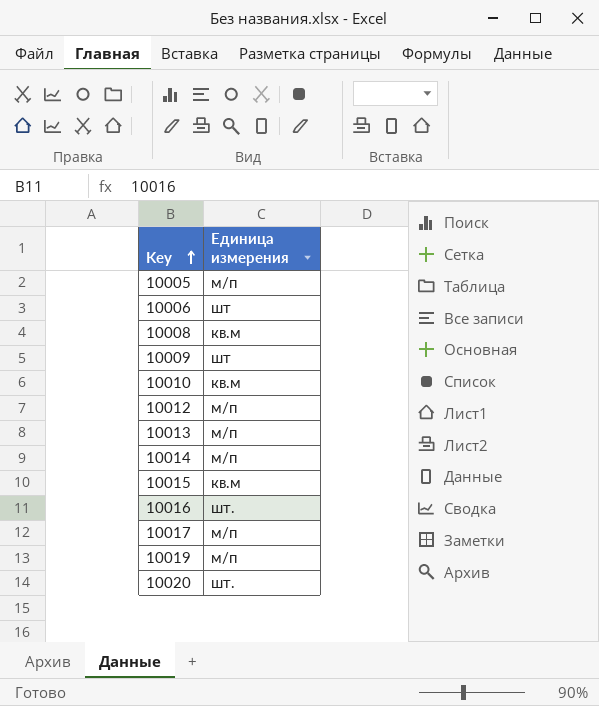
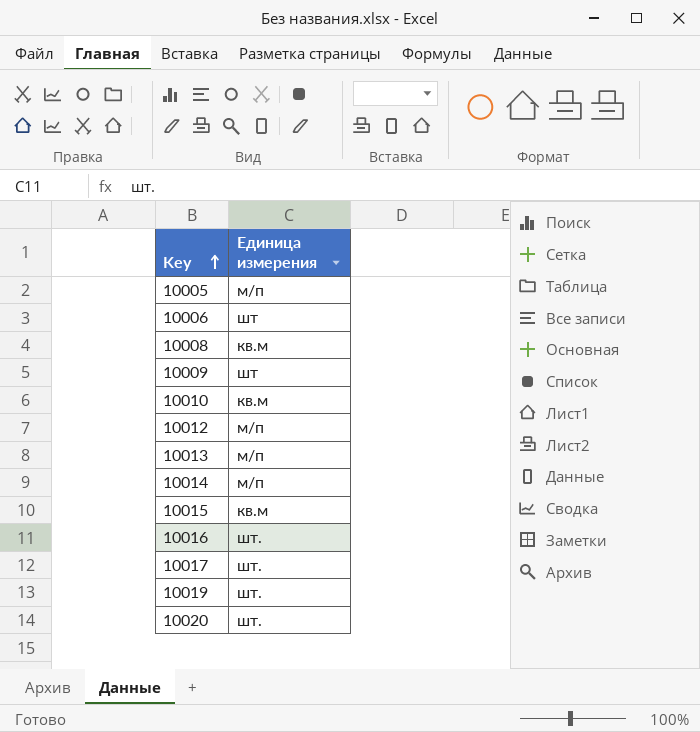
10017 | Единица измерения: м/п -> шт.
10019 | Единица измерения: м/п -> шт.

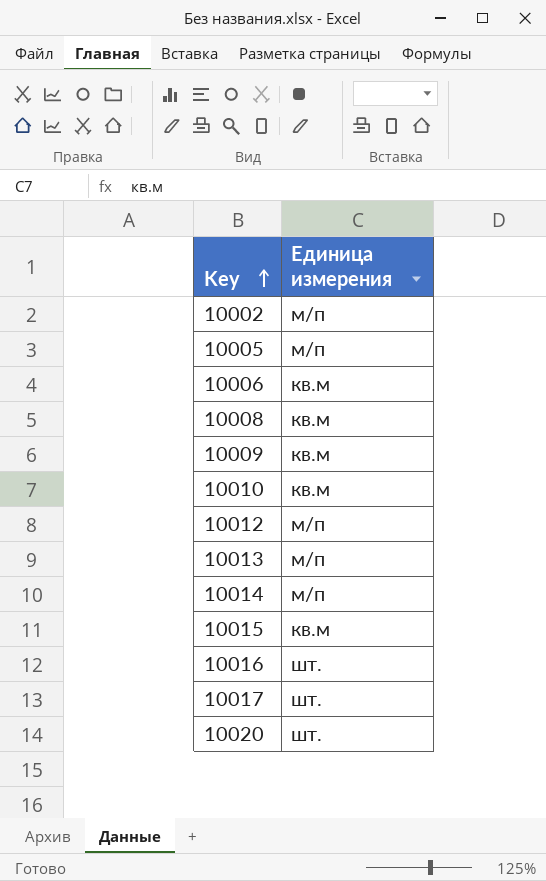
row 10019: шт. -> none
row 10002: none -> м/п
10006 | Единица измерения: шт -> кв.м
10009 | Единица измерения: шт -> кв.м

